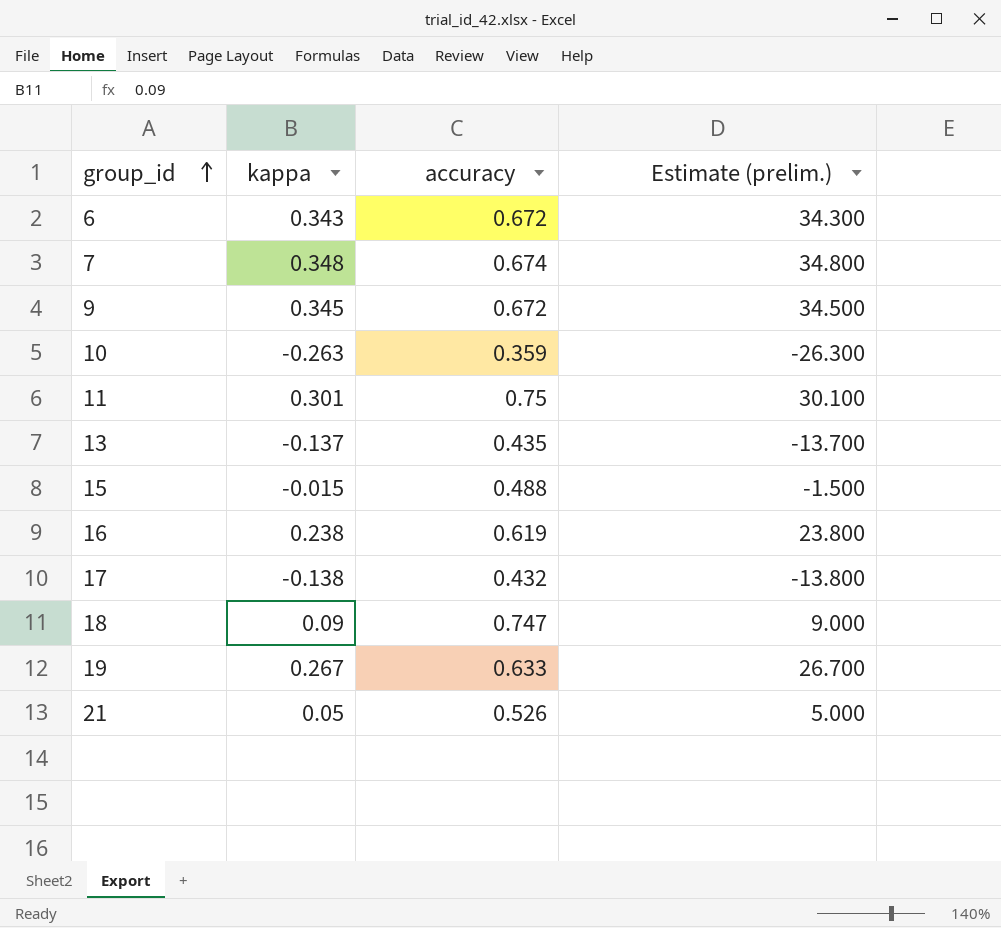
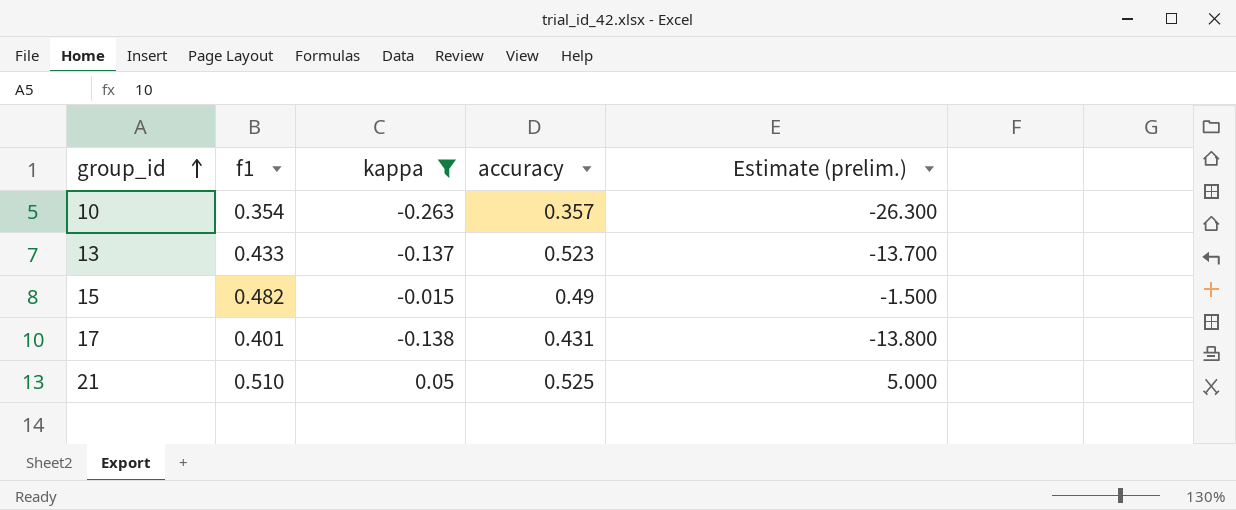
filter: none -> kappa <= 0.05
column f1 | position: none -> 2
10 | accuracy: 0.359 -> 0.357
13 | accuracy: 0.435 -> 0.523
15 | accuracy: 0.488 -> 0.49
17 | accuracy: 0.432 -> 0.431
21 | accuracy: 0.526 -> 0.525

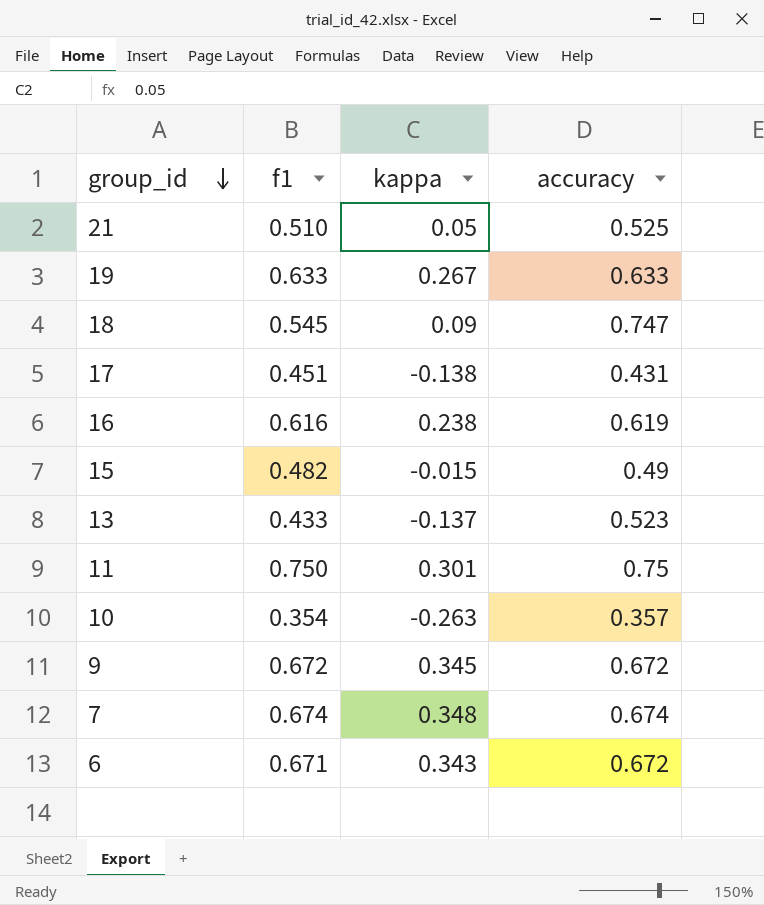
filter: kappa <= 0.05 -> none
row order: group_id ascending -> group_id descending
column Estimate (prelim.) | formula: [kappa] * 100 -> none
17 | f1: 0.401 -> 0.451

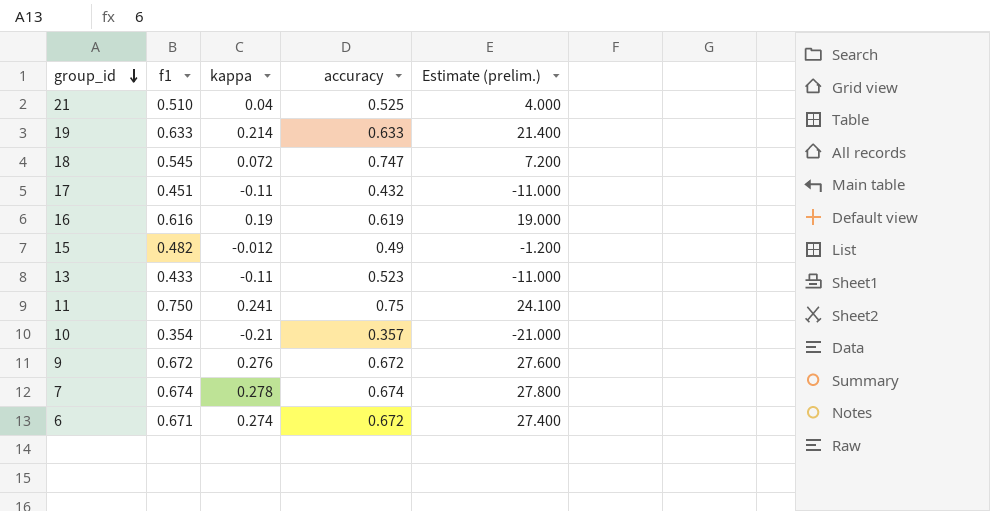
column Estimate (prelim.) | formula: none -> [kappa] * 100
21 | kappa: 0.05 -> 0.04
19 | kappa: 0.267 -> 0.214
18 | kappa: 0.09 -> 0.072
17 | kappa: -0.138 -> -0.11
17 | accuracy: 0.431 -> 0.432
16 | kappa: 0.238 -> 0.19
15 | kappa: -0.015 -> -0.012
13 | kappa: -0.137 -> -0.11
11 | kappa: 0.301 -> 0.241
10 | kappa: -0.263 -> -0.21
9 | kappa: 0.345 -> 0.276
7 | kappa: 0.348 -> 0.278
6 | kappa: 0.343 -> 0.274

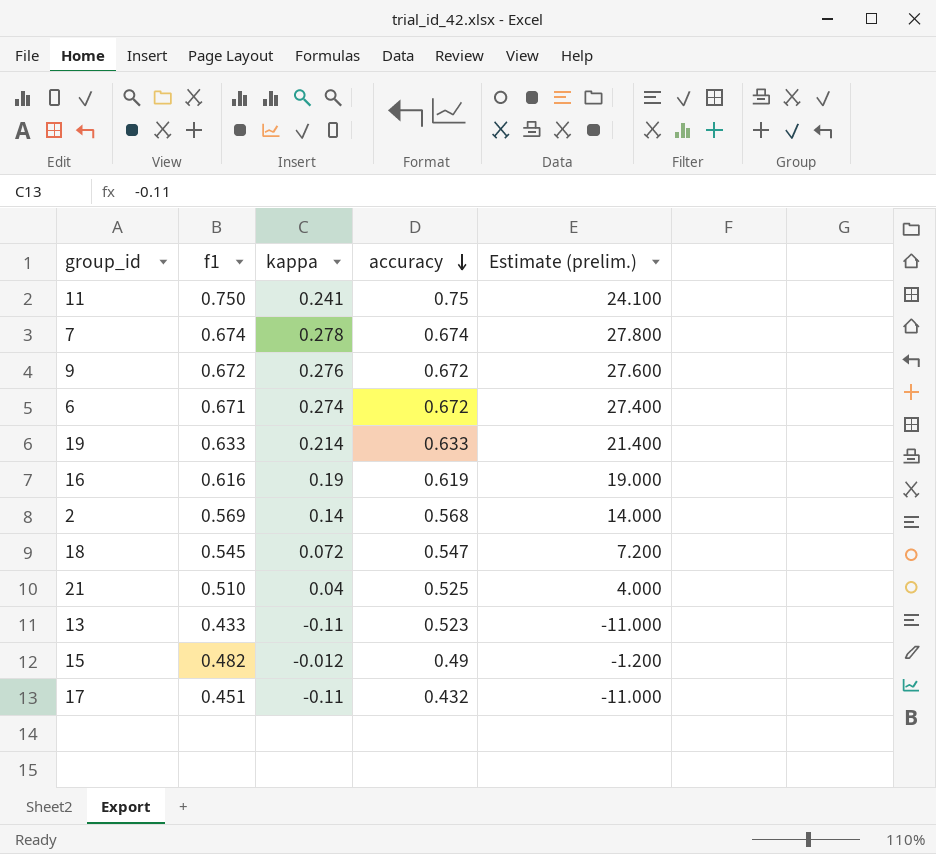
row order: group_id descending -> accuracy descending
row 10: 0.354 | -0.21 | 0.357 | -21.000 -> none
row 2: none -> 0.569 | 0.14 | 0.568 | 14.000
18 | accuracy: 0.747 -> 0.547

